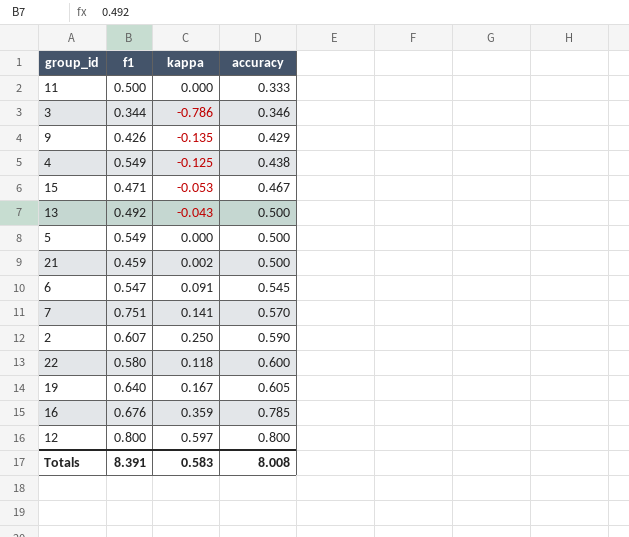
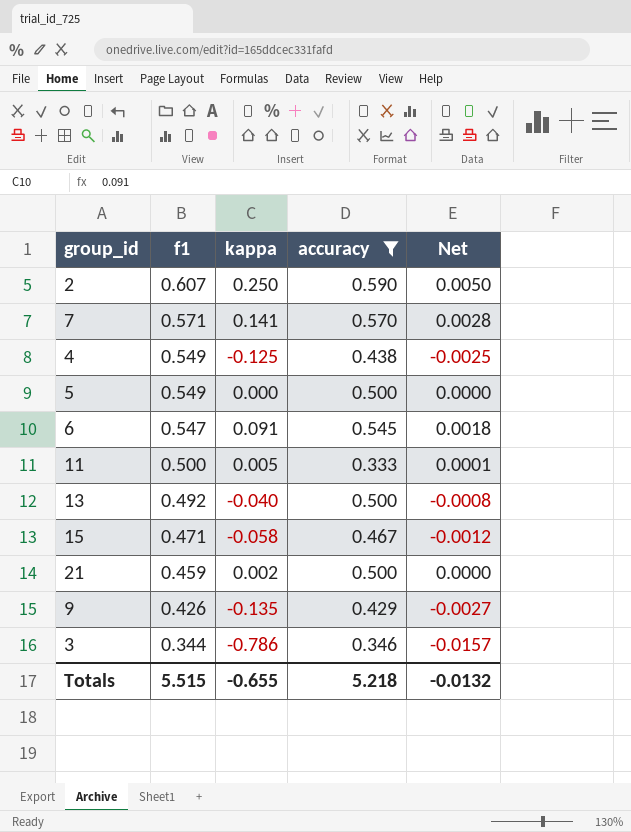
filter: none -> accuracy <= 0.590
row order: accuracy ascending -> f1 descending
column Net | formula: none -> [kappa] * 0.02
7 | f1: 0.751 -> 0.571
11 | kappa: 0.000 -> 0.005
13 | kappa: -0.043 -> -0.040
15 | kappa: -0.053 -> -0.058
Totals | f1: 8.391 -> 5.515
Totals | kappa: 0.583 -> -0.655
Totals | accuracy: 8.008 -> 5.218

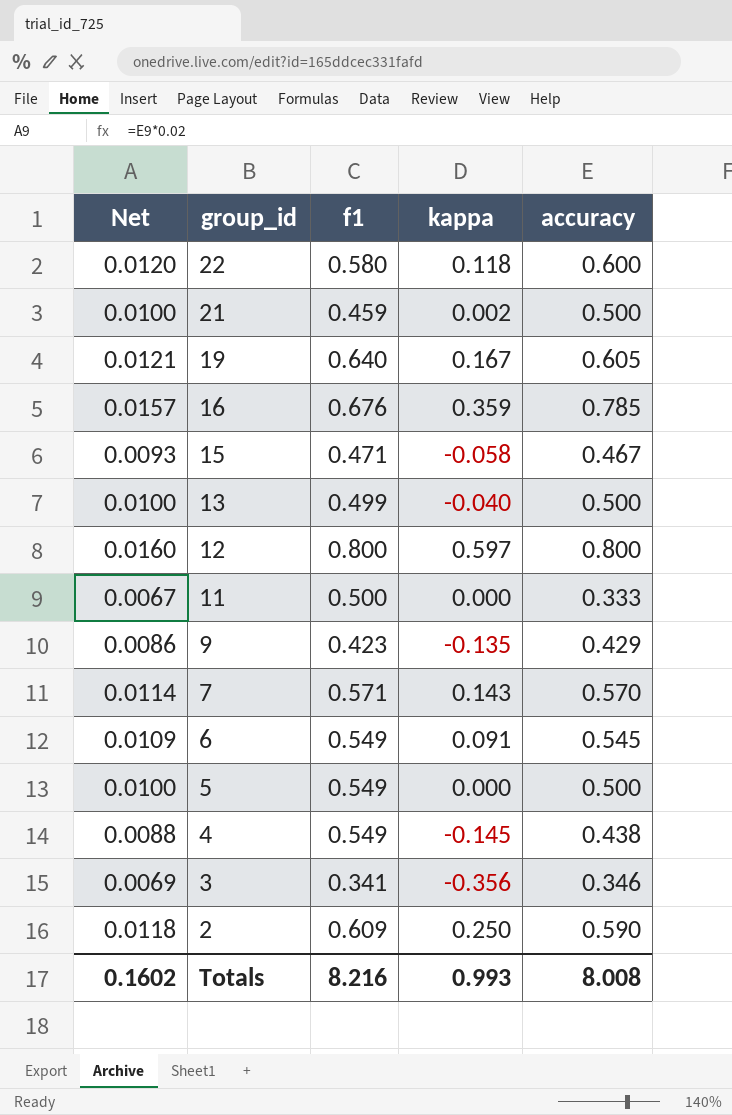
filter: accuracy <= 0.590 -> none
row order: f1 descending -> group_id descending
column Net | formula: [kappa] * 0.02 -> [accuracy] * 0.02
column Net | position: 5 -> 1
13 | f1: 0.492 -> 0.499
11 | kappa: 0.005 -> 0.000
9 | f1: 0.426 -> 0.423
7 | kappa: 0.141 -> 0.143
6 | f1: 0.547 -> 0.549
4 | kappa: -0.125 -> -0.145
3 | f1: 0.344 -> 0.341
3 | kappa: -0.786 -> -0.356
2 | f1: 0.607 -> 0.609
Totals | Net: -0.0132 -> 0.1602
Totals | f1: 5.515 -> 8.216
Totals | kappa: -0.655 -> 0.993
Totals | accuracy: 5.218 -> 8.008

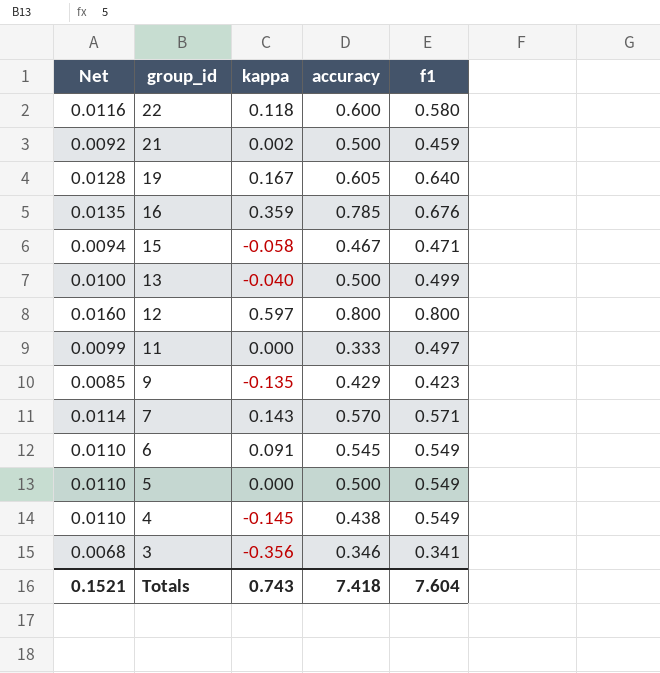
column Net | formula: [accuracy] * 0.02 -> [f1] * 0.02
column f1 | position: 3 -> 5
row 2: 0.0118 | 0.609 | 0.250 | 0.590 -> none
11 | f1: 0.500 -> 0.497
Totals | Net: 0.1602 -> 0.1521
Totals | kappa: 0.993 -> 0.743
Totals | accuracy: 8.008 -> 7.418
Totals | f1: 8.216 -> 7.604

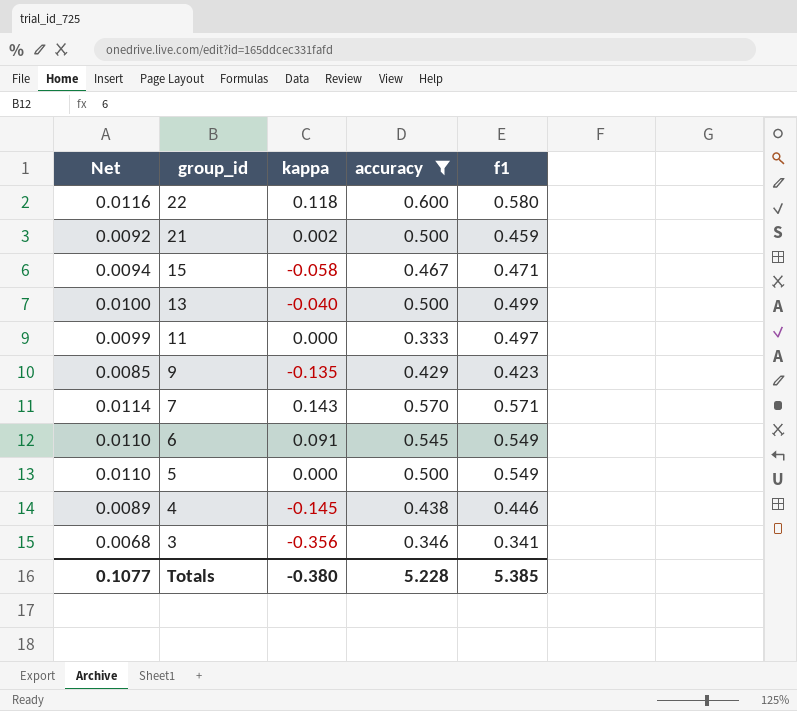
filter: none -> accuracy <= 0.600
4 | Net: 0.0110 -> 0.0089
4 | f1: 0.549 -> 0.446
Totals | Net: 0.1521 -> 0.1077
Totals | kappa: 0.743 -> -0.380
Totals | accuracy: 7.418 -> 5.228
Totals | f1: 7.604 -> 5.385

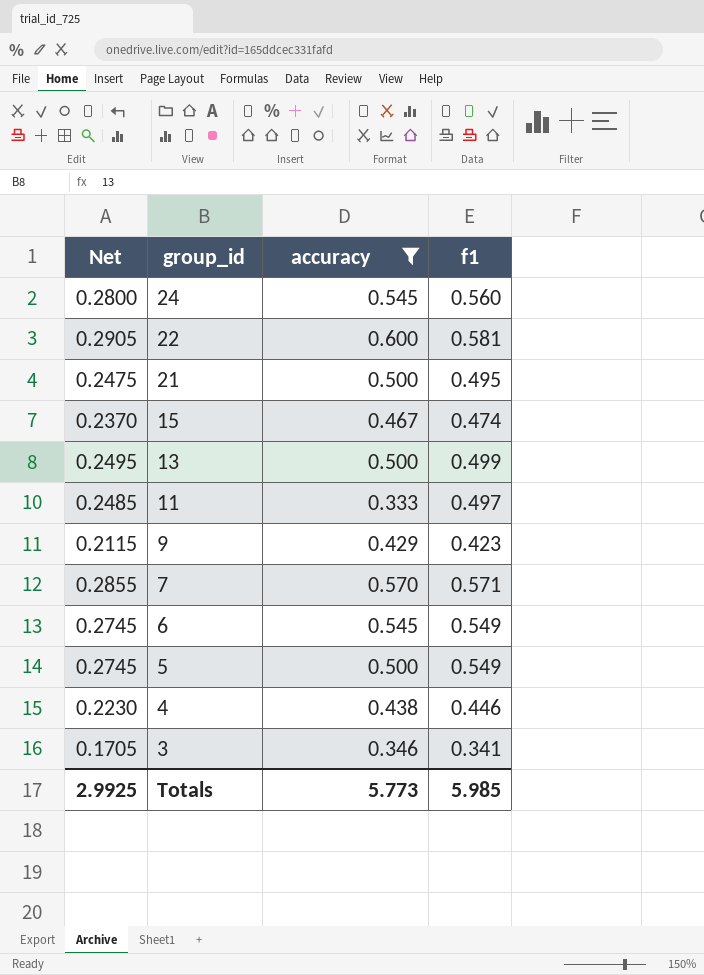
column kappa | position: 3 -> none
column Net | formula: [f1] * 0.02 -> [f1] * 0.5
row 24: none -> 0.2800 | 0.545 | 0.560
22 | f1: 0.580 -> 0.581
21 | f1: 0.459 -> 0.495
15 | f1: 0.471 -> 0.474
Totals | Net: 0.1077 -> 2.9925
Totals | accuracy: 5.228 -> 5.773
Totals | f1: 5.385 -> 5.985

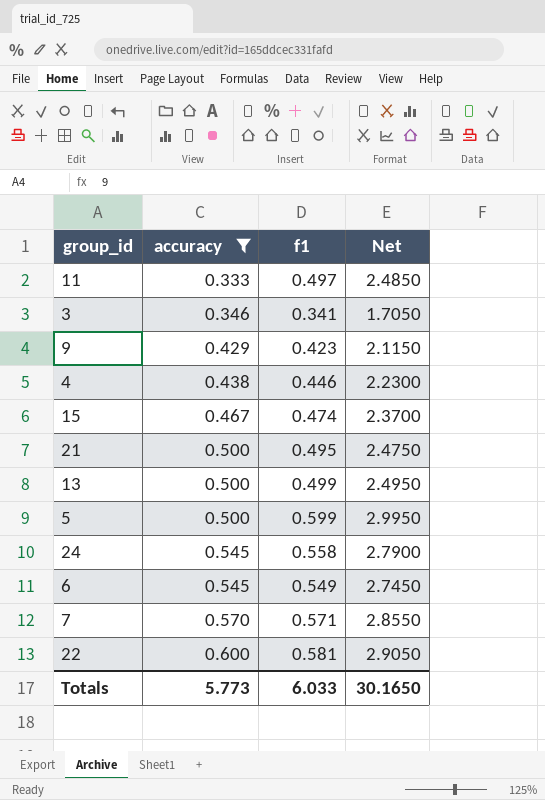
row order: group_id descending -> accuracy ascending
column Net | formula: [f1] * 0.5 -> [f1] * 5
column Net | position: 1 -> 4
5 | f1: 0.549 -> 0.599
24 | f1: 0.560 -> 0.558
Totals | f1: 5.985 -> 6.033
Totals | Net: 2.9925 -> 30.1650

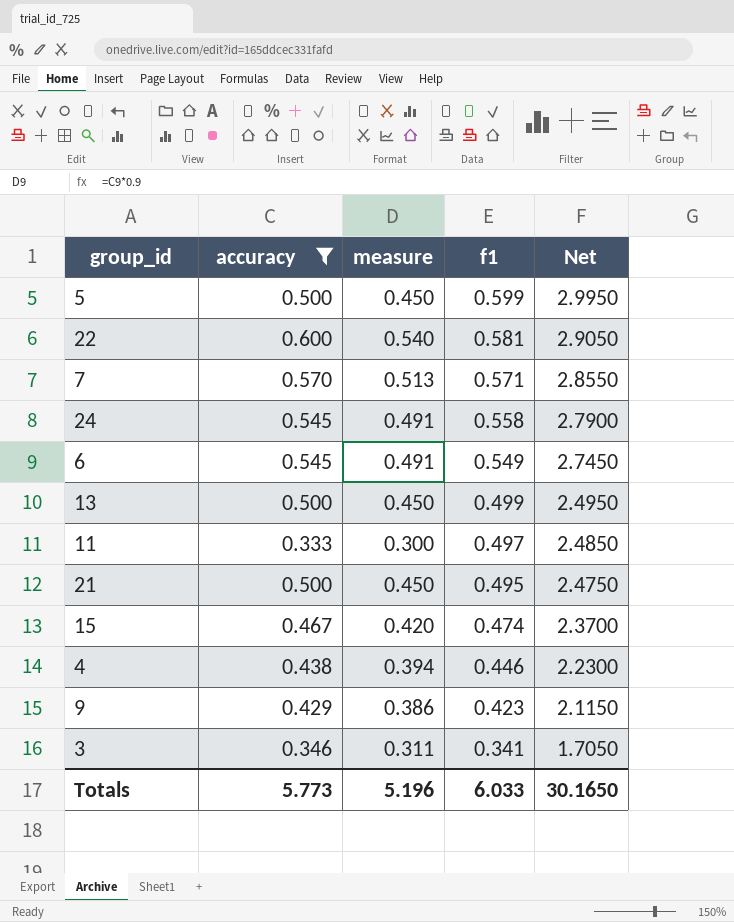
row order: accuracy ascending -> f1 descending
column measure | formula: none -> [accuracy] * 0.9

